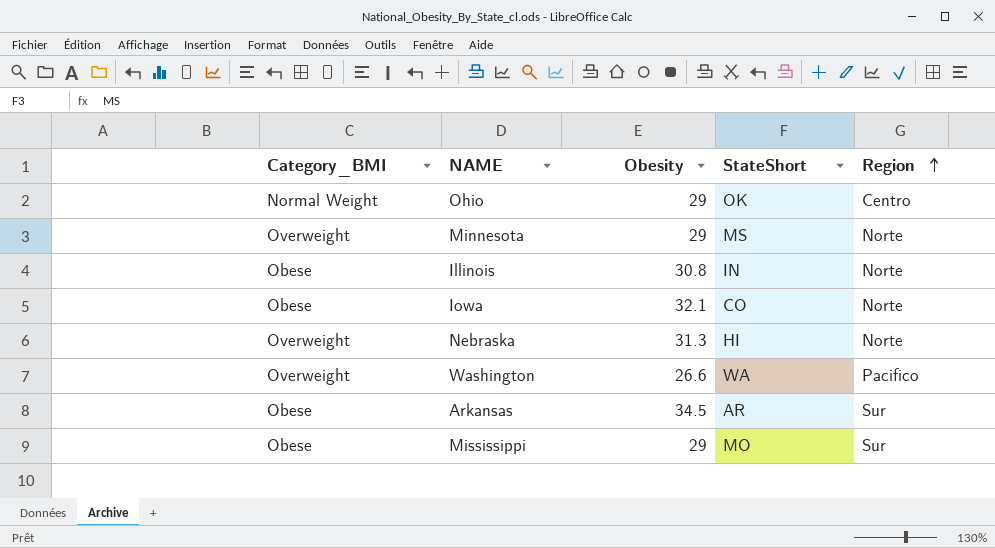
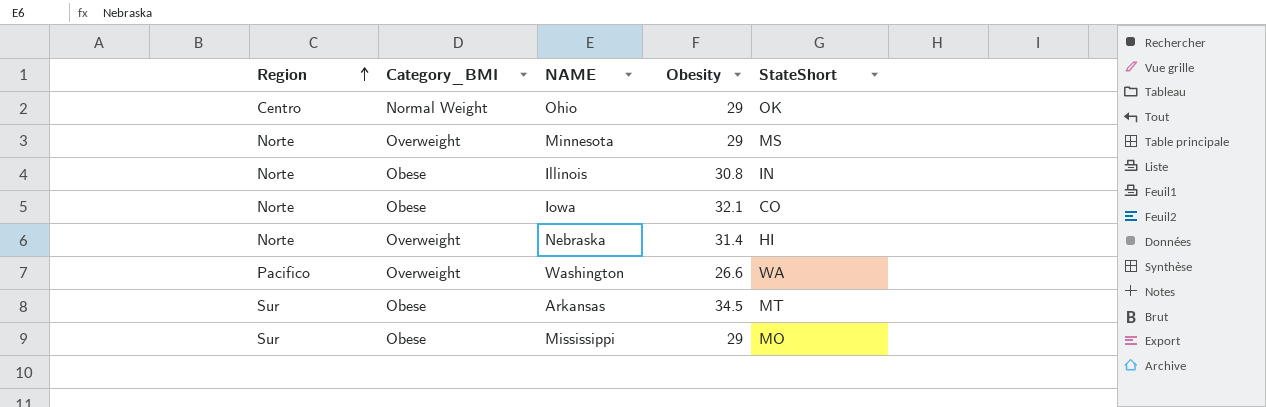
column Region | position: 5 -> 1
Nebraska | Obesity: 31.3 -> 31.4
Arkansas | StateShort: AR -> MT

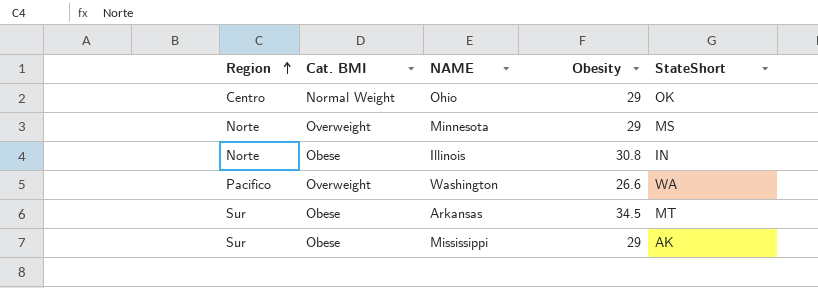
column name: Category_BMI -> Cat. BMI
row Iowa: Norte | Obese | 32.1 | CO -> none
row Nebraska: Norte | Overweight | 31.4 | HI -> none
Mississippi | StateShort: MO -> AK

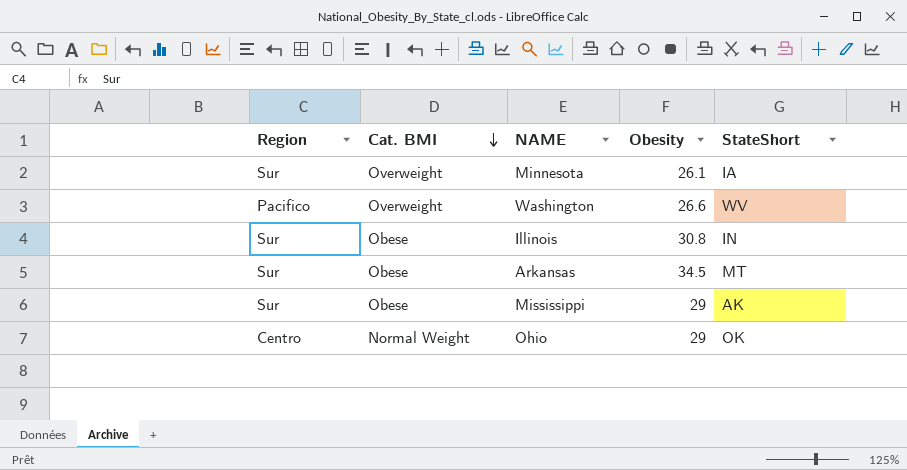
row order: Region ascending -> Cat. BMI descending
Minnesota | Region: Norte -> Sur
Minnesota | Obesity: 29 -> 26.1
Minnesota | StateShort: MS -> IA
Washington | StateShort: WA -> WV
Illinois | Region: Norte -> Sur

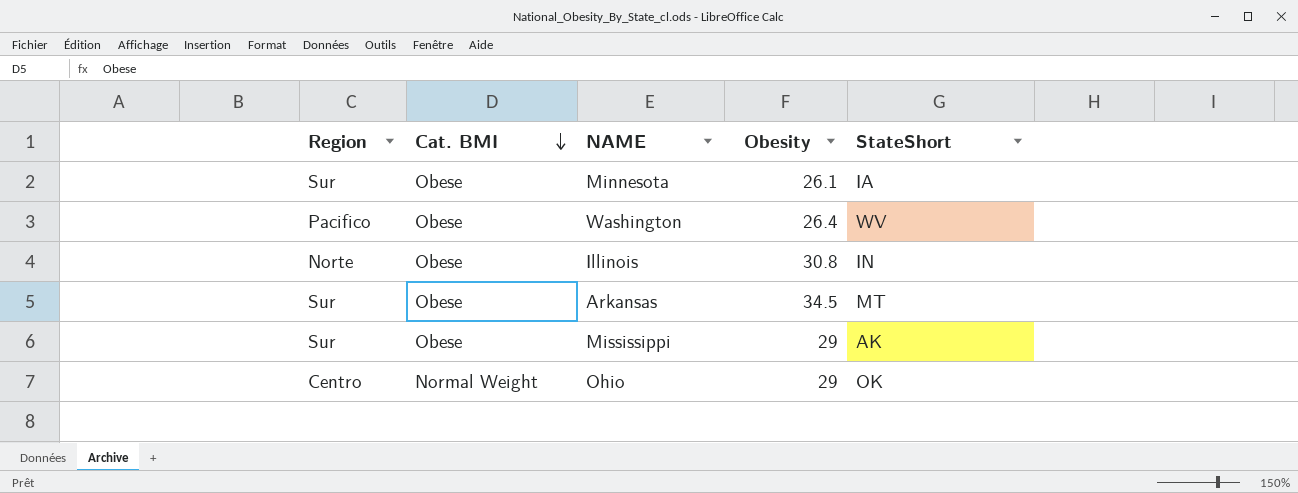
Minnesota | Cat. BMI: Overweight -> Obese
Washington | Cat. BMI: Overweight -> Obese
Washington | Obesity: 26.6 -> 26.4
Illinois | Region: Sur -> Norte

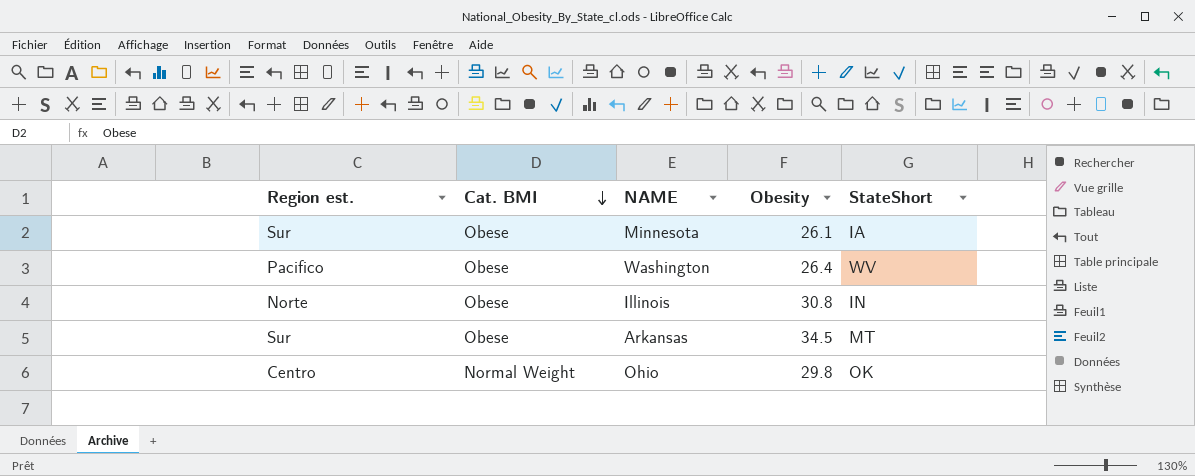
column name: Region -> Region est.
row Mississippi: Sur | Obese | 29 | AK -> none
Ohio | Obesity: 29 -> 29.8

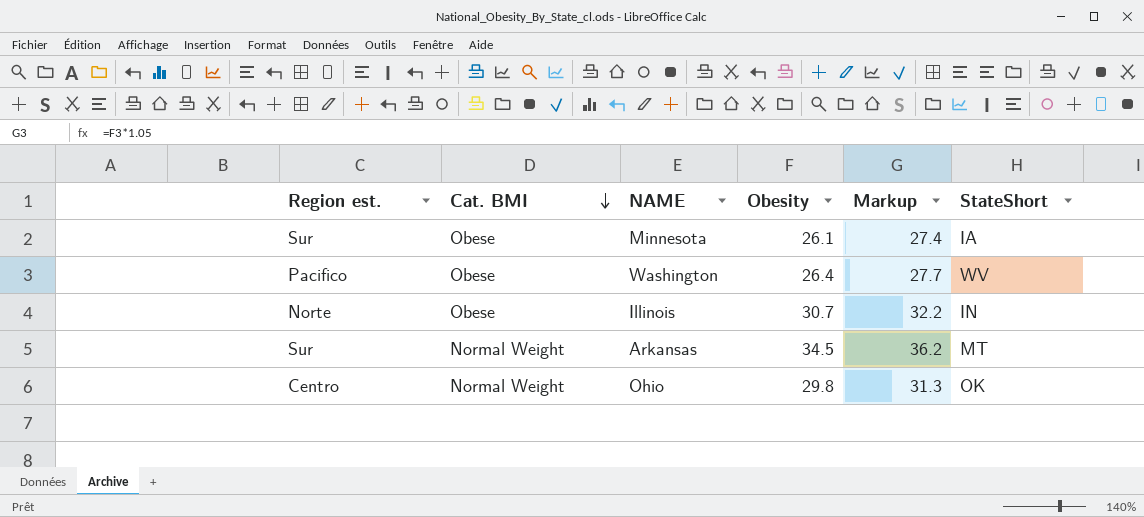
column Markup | formula: none -> [Obesity] * 1.05
Illinois | Obesity: 30.8 -> 30.7
Arkansas | Cat. BMI: Obese -> Normal Weight

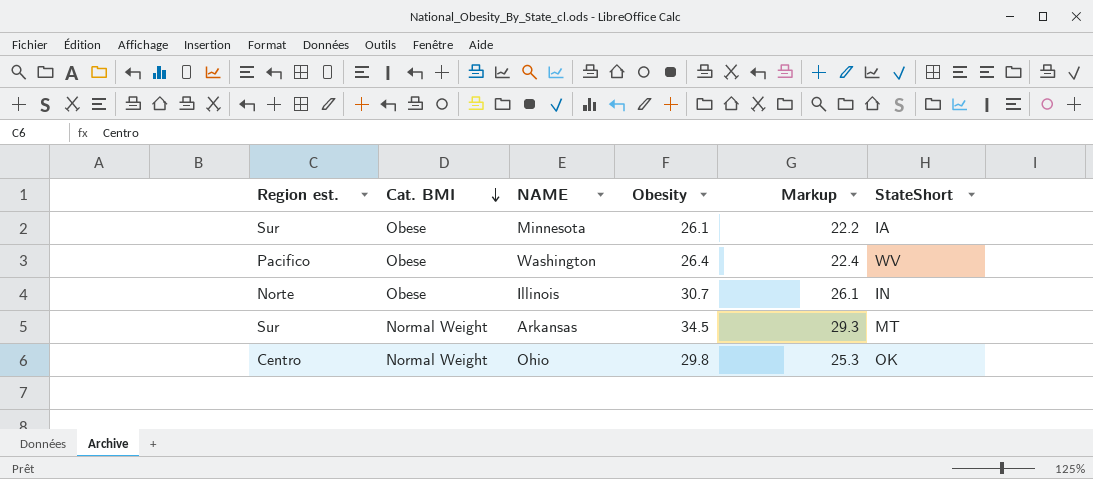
column Markup | formula: [Obesity] * 1.05 -> [Obesity] * 0.85

